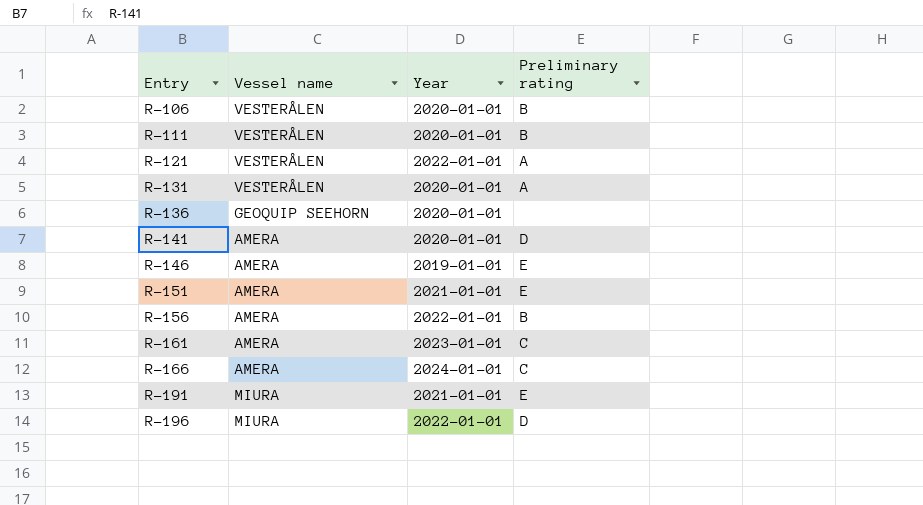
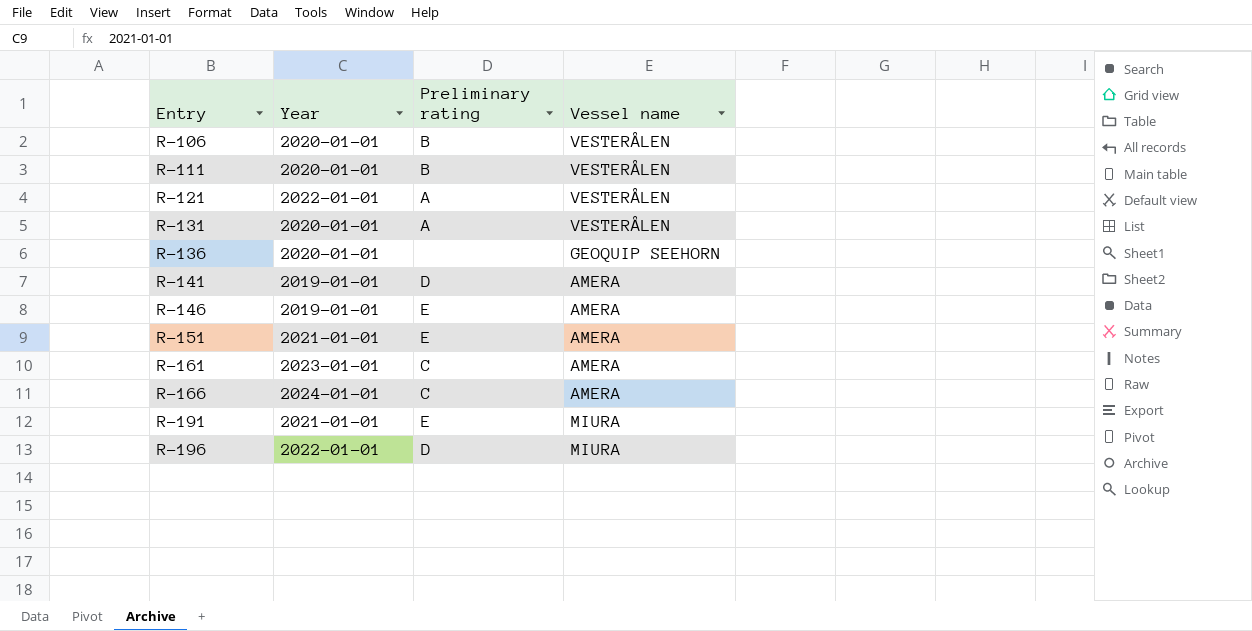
column Vessel name | position: 2 -> 4
row R-156: AMERA | 2022-01-01 | B -> none
R-141 | Year: 2020-01-01 -> 2019-01-01

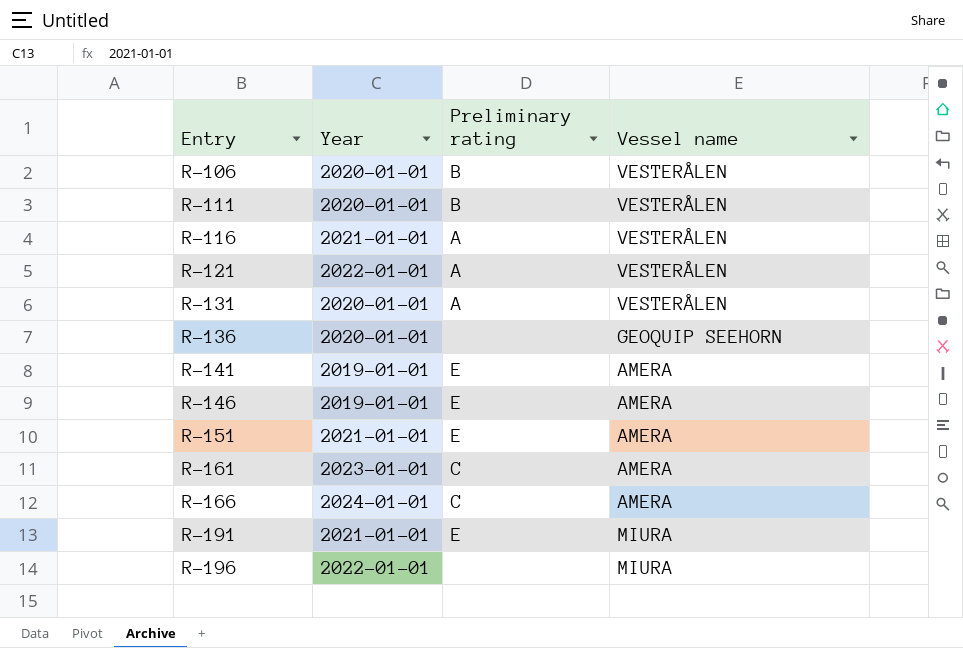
row R-116: none -> 2021-01-01 | A | VESTERÅLEN
R-141 | Preliminary rating: D -> E
R-196 | Preliminary rating: D -> none

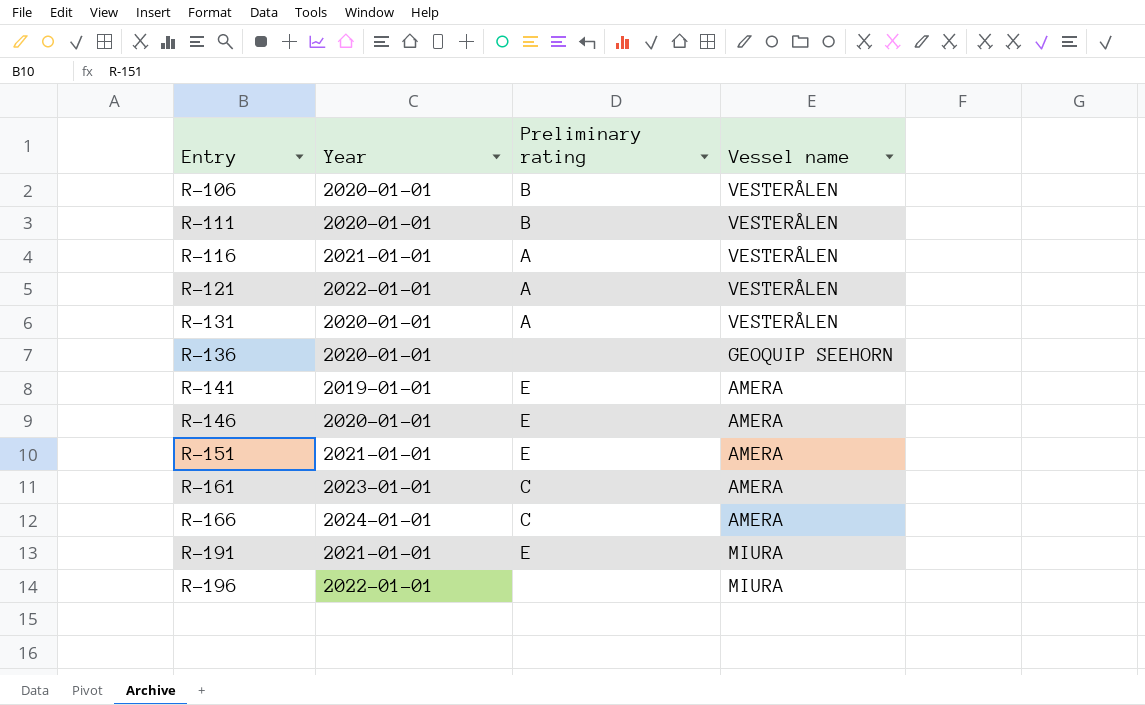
R-146 | Year: 2019-01-01 -> 2020-01-01

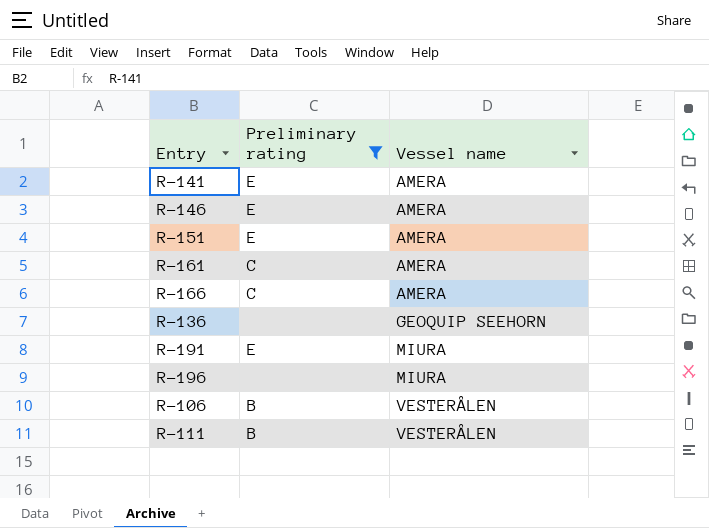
filter: none -> Preliminary rating != A
row order: Entry ascending -> Vessel name ascending
column Year | position: 2 -> none

